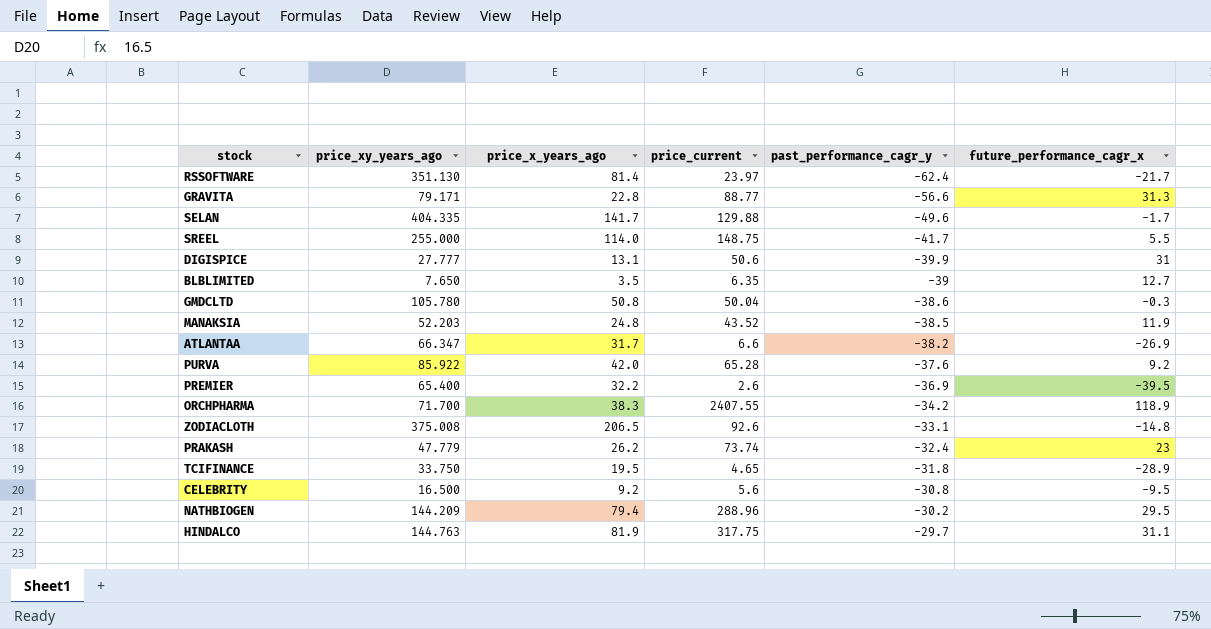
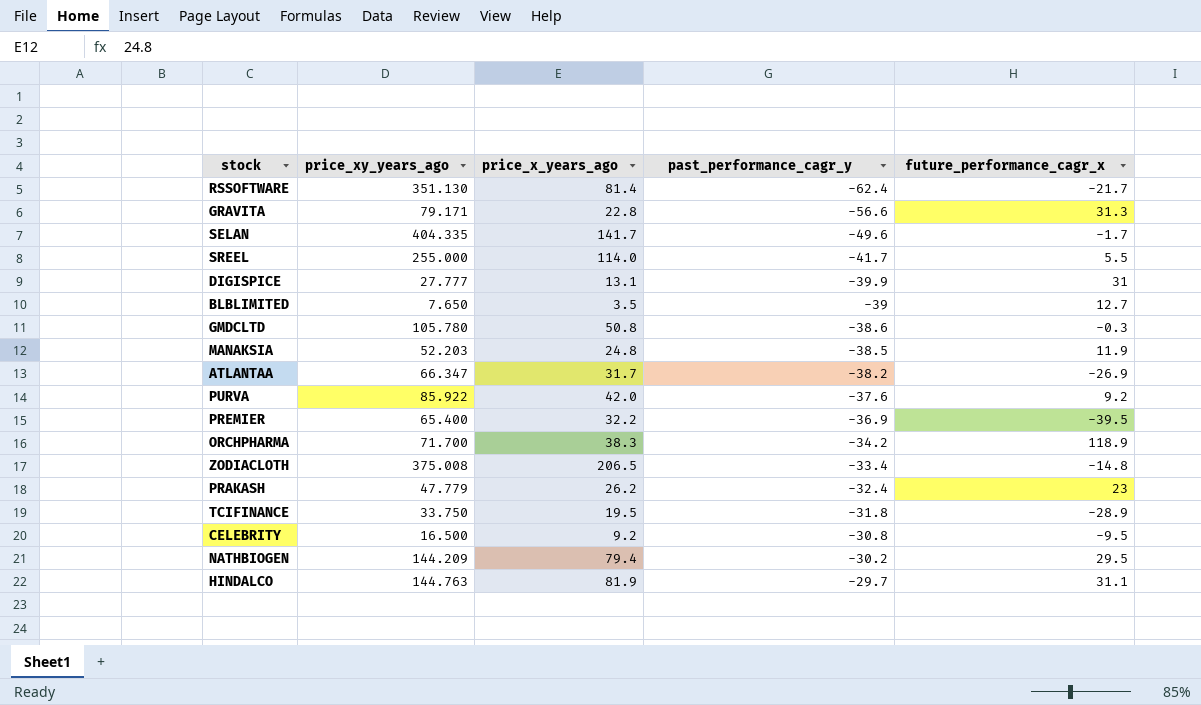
column price_current | position: 4 -> none
ZODIACLOTH | past_performance_cagr_y: -33.1 -> -33.4

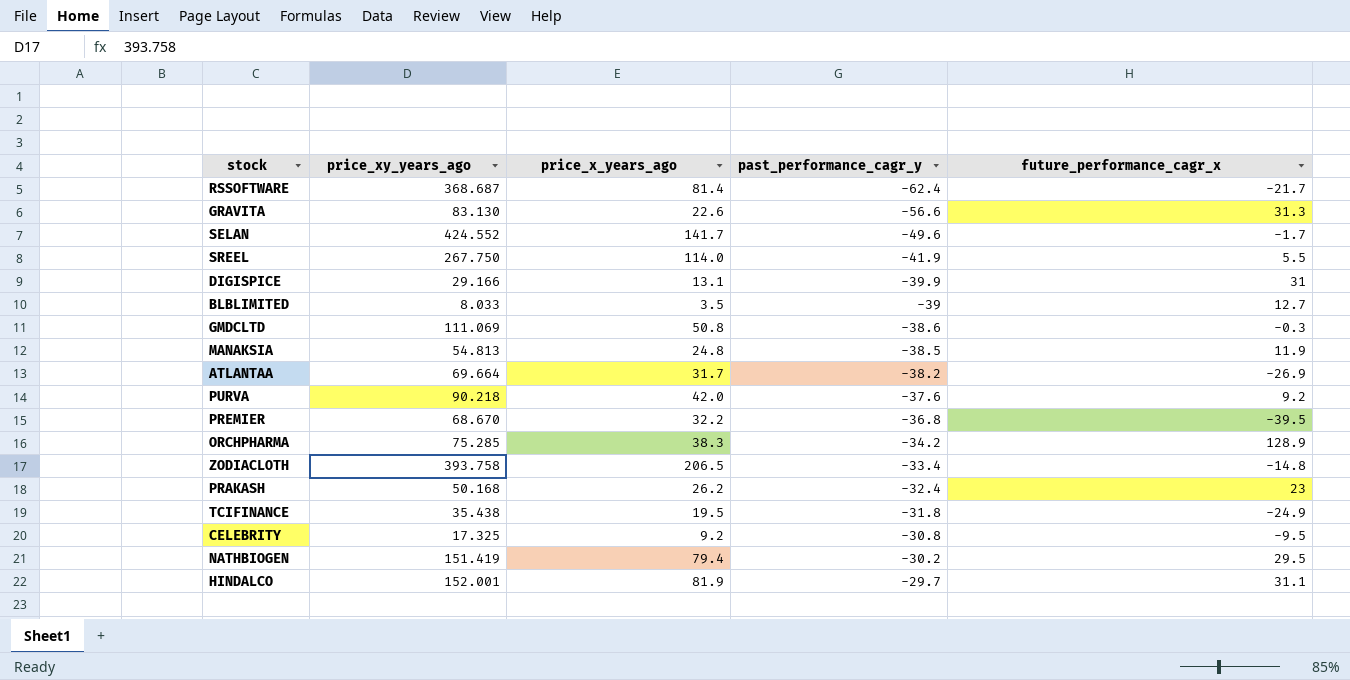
RSSOFTWARE | price_xy_years_ago: 351.130 -> 368.687
GRAVITA | price_xy_years_ago: 79.171 -> 83.130
GRAVITA | price_x_years_ago: 22.8 -> 22.6
SELAN | price_xy_years_ago: 404.335 -> 424.552
SREEL | price_xy_years_ago: 255.000 -> 267.750
SREEL | past_performance_cagr_y: -41.7 -> -41.9
DIGISPICE | price_xy_years_ago: 27.777 -> 29.166
BLBLIMITED | price_xy_years_ago: 7.650 -> 8.033
GMDCLTD | price_xy_years_ago: 105.780 -> 111.069
MANAKSIA | price_xy_years_ago: 52.203 -> 54.813
ATLANTAA | price_xy_years_ago: 66.347 -> 69.664
PURVA | price_xy_years_ago: 85.922 -> 90.218
PREMIER | price_xy_years_ago: 65.400 -> 68.670
PREMIER | past_performance_cagr_y: -36.9 -> -36.8
ORCHPHARMA | price_xy_years_ago: 71.700 -> 75.285
ORCHPHARMA | future_performance_cagr_x: 118.9 -> 128.9
ZODIACLOTH | price_xy_years_ago: 375.008 -> 393.758
PRAKASH | price_xy_years_ago: 47.779 -> 50.168
TCIFINANCE | price_xy_years_ago: 33.750 -> 35.438
TCIFINANCE | future_performance_cagr_x: -28.9 -> -24.9
CELEBRITY | price_xy_years_ago: 16.500 -> 17.325
NATHBIOGEN | price_xy_years_ago: 144.209 -> 151.419
HINDALCO | price_xy_years_ago: 144.763 -> 152.001

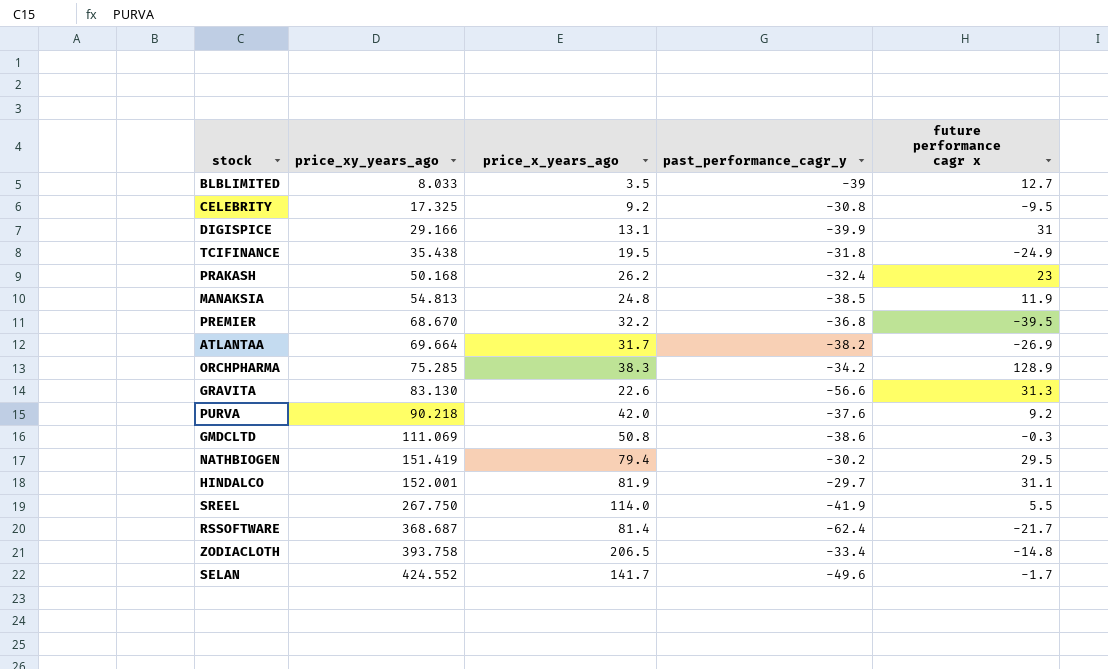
row order: past_performance_cagr_y ascending -> price_xy_years_ago ascending
column name: future_performance_cagr_x -> future performance cagr x

